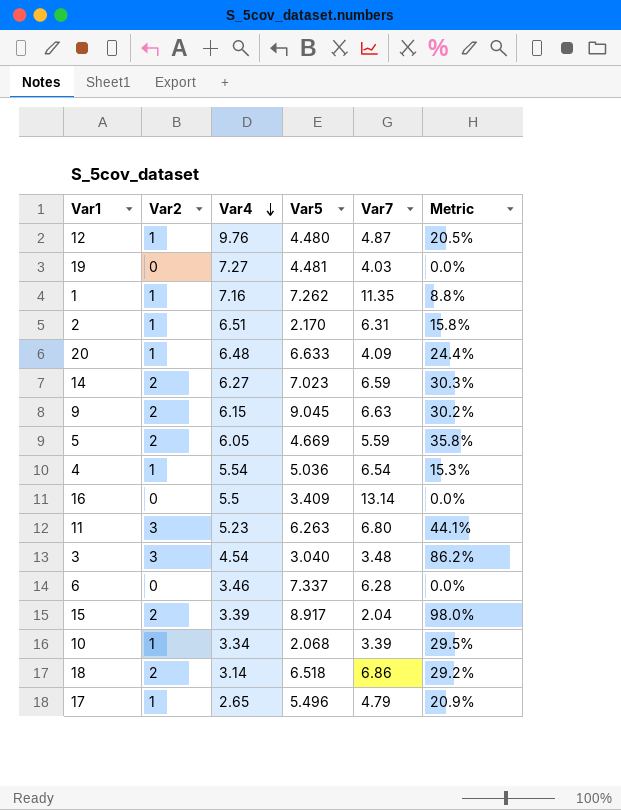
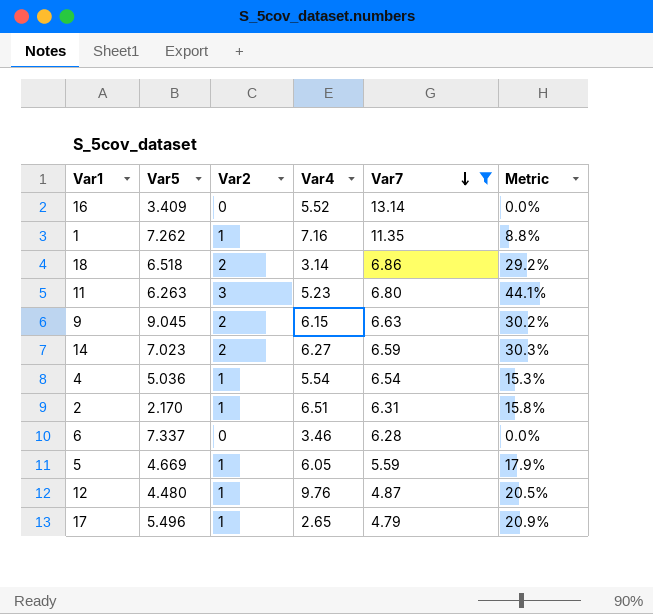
filter: none -> Var7 >= 4.79
row order: Var4 descending -> Var7 descending
column Var5 | position: 4 -> 2
16 | Var4: 5.5 -> 5.52
5 | Var2: 2 -> 1
5 | Metric: 35.8% -> 17.9%

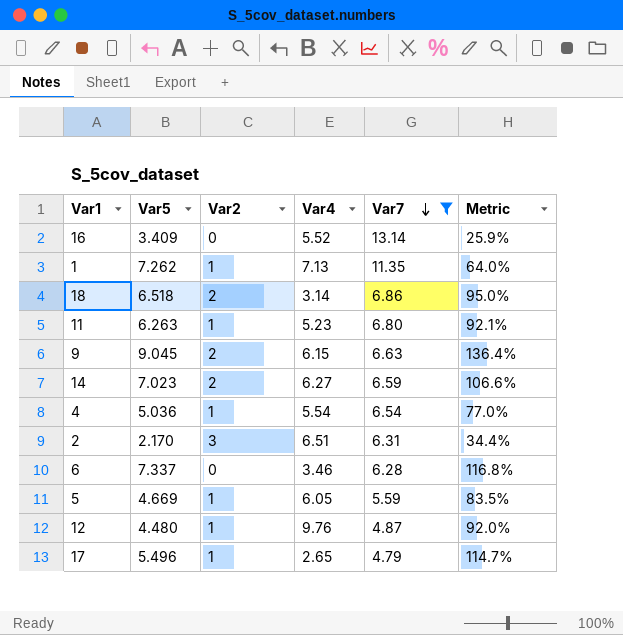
column Metric | formula: [Var2] / [Var7] -> [Var5] / [Var7]
1 | Var4: 7.16 -> 7.13
11 | Var2: 3 -> 1
2 | Var2: 1 -> 3

